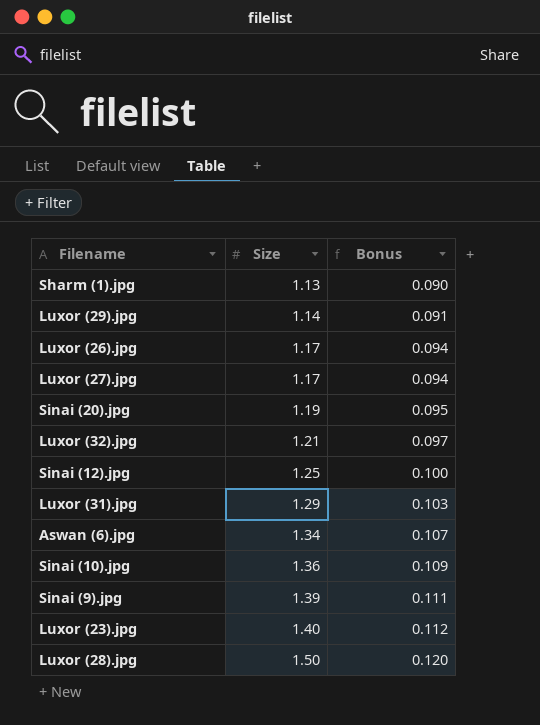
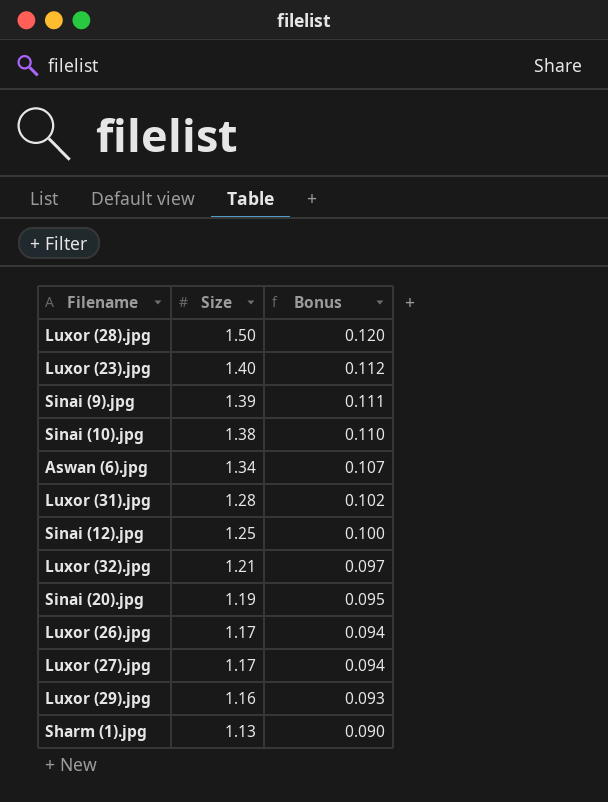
row order: Size ascending -> Size descending
Sinai (10).jpg | Size: 1.36 -> 1.38
Sinai (10).jpg | Bonus: 0.109 -> 0.110
Luxor (31).jpg | Size: 1.29 -> 1.28
Luxor (31).jpg | Bonus: 0.103 -> 0.102
Luxor (29).jpg | Size: 1.14 -> 1.16
Luxor (29).jpg | Bonus: 0.091 -> 0.093

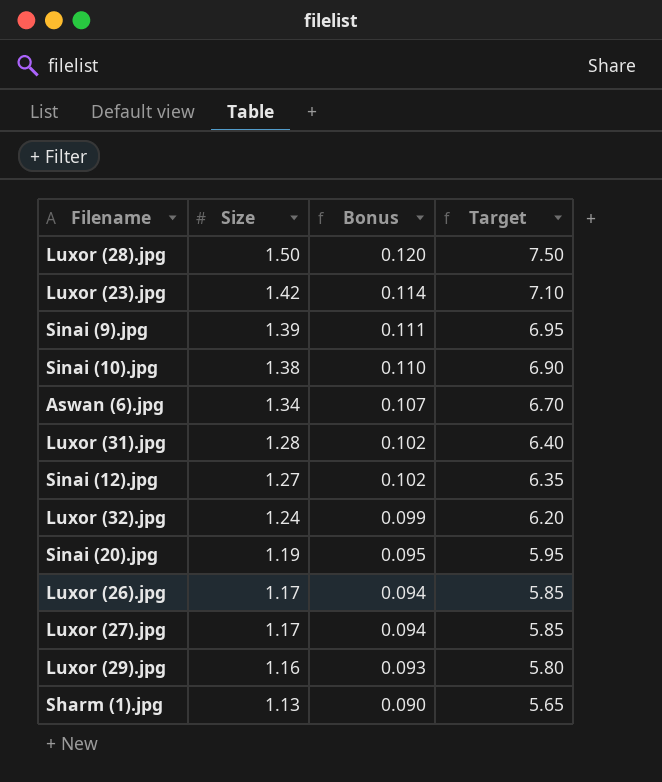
column Target | formula: none -> [Size] * 5
Luxor (23).jpg | Size: 1.40 -> 1.42
Luxor (23).jpg | Bonus: 0.112 -> 0.114
Sinai (12).jpg | Size: 1.25 -> 1.27
Sinai (12).jpg | Bonus: 0.100 -> 0.102
Luxor (32).jpg | Size: 1.21 -> 1.24
Luxor (32).jpg | Bonus: 0.097 -> 0.099

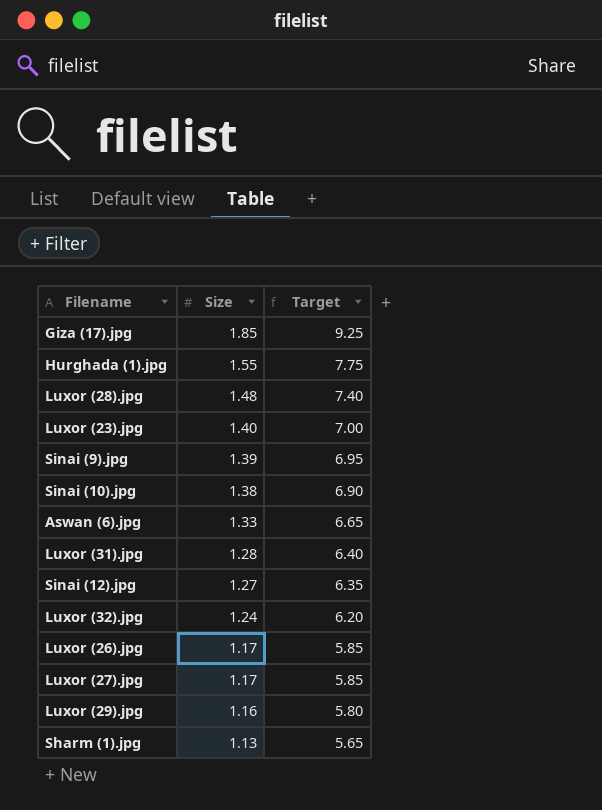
column Bonus | formula: [Size] * 0.08 -> none
row Sinai (20).jpg: 1.19 | 0.095 | 5.95 -> none
row Giza (17).jpg: none -> 1.85 | 9.25
row Hurghada (1).jpg: none -> 1.55 | 7.75
Luxor (28).jpg | Size: 1.50 -> 1.48
Luxor (28).jpg | Target: 7.50 -> 7.40
Luxor (23).jpg | Size: 1.42 -> 1.40
Luxor (23).jpg | Target: 7.10 -> 7.00
Aswan (6).jpg | Size: 1.34 -> 1.33
Aswan (6).jpg | Target: 6.70 -> 6.65

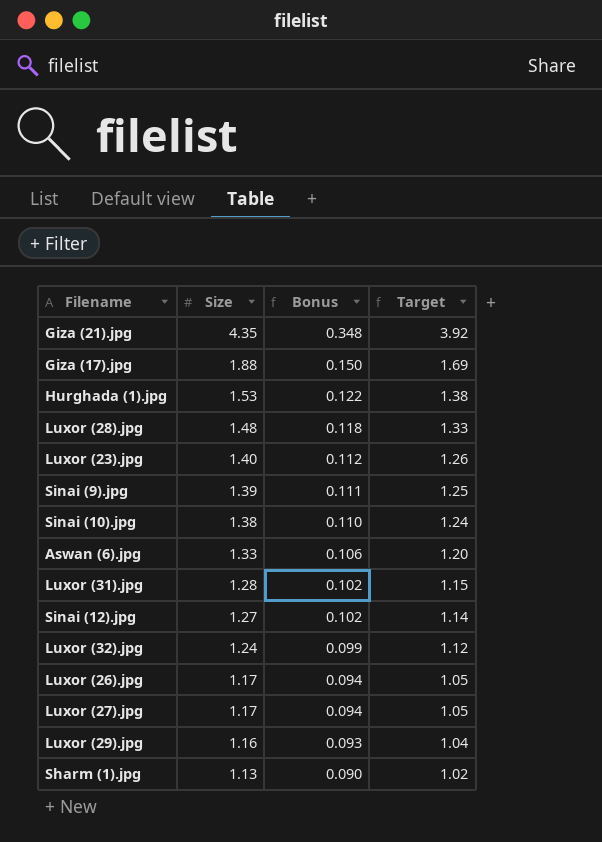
column Bonus | formula: none -> [Size] * 0.08
column Target | formula: [Size] * 5 -> [Size] * 0.9
row Giza (21).jpg: none -> 4.35 | 0.348 | 3.92
Giza (17).jpg | Size: 1.85 -> 1.88
Hurghada (1).jpg | Size: 1.55 -> 1.53

